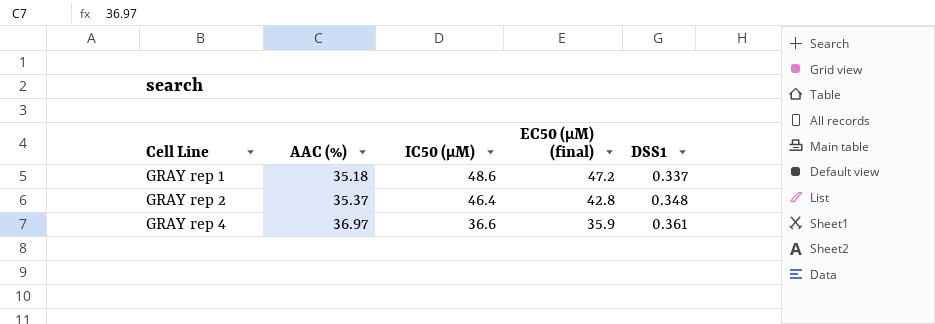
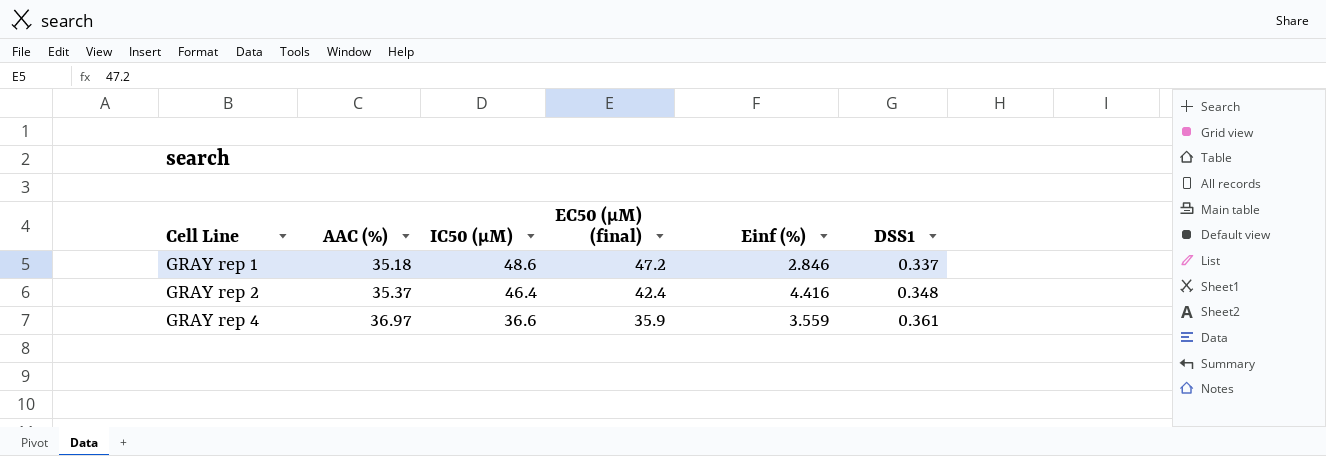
column Einf (%) | position: none -> 5
GRAY rep 2 | EC50 (µM) (final): 42.8 -> 42.4

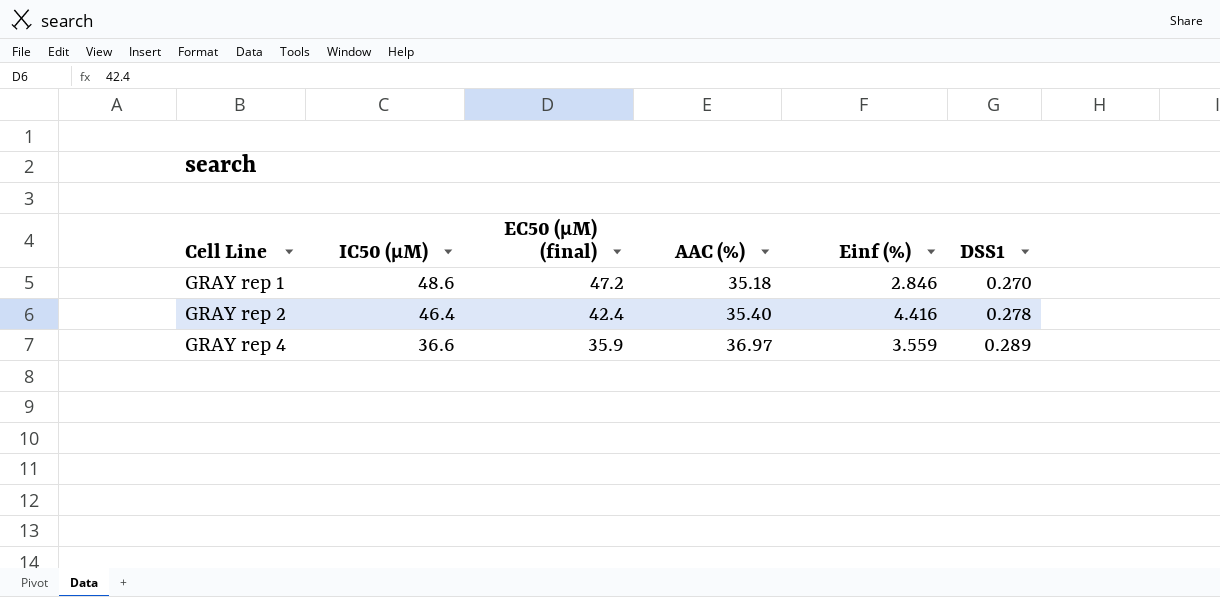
column AAC (%) | position: 2 -> 4
GRAY rep 1 | DSS1: 0.337 -> 0.270
GRAY rep 2 | AAC (%): 35.37 -> 35.40
GRAY rep 2 | DSS1: 0.348 -> 0.278
GRAY rep 4 | DSS1: 0.361 -> 0.289

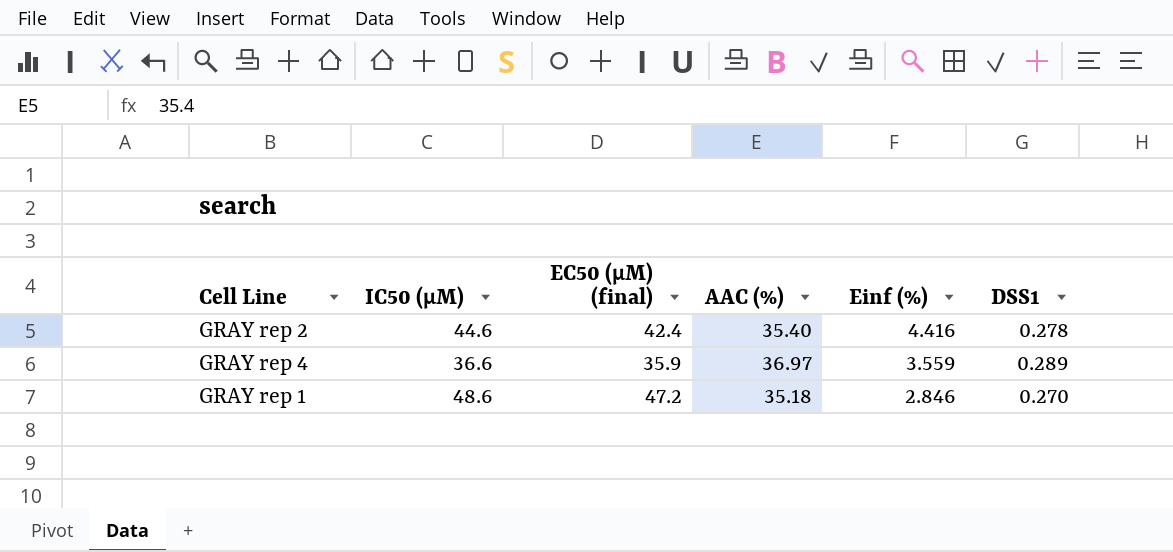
row order: Cell Line ascending -> Einf (%) descending
GRAY rep 2 | IC50 (µM): 46.4 -> 44.6

